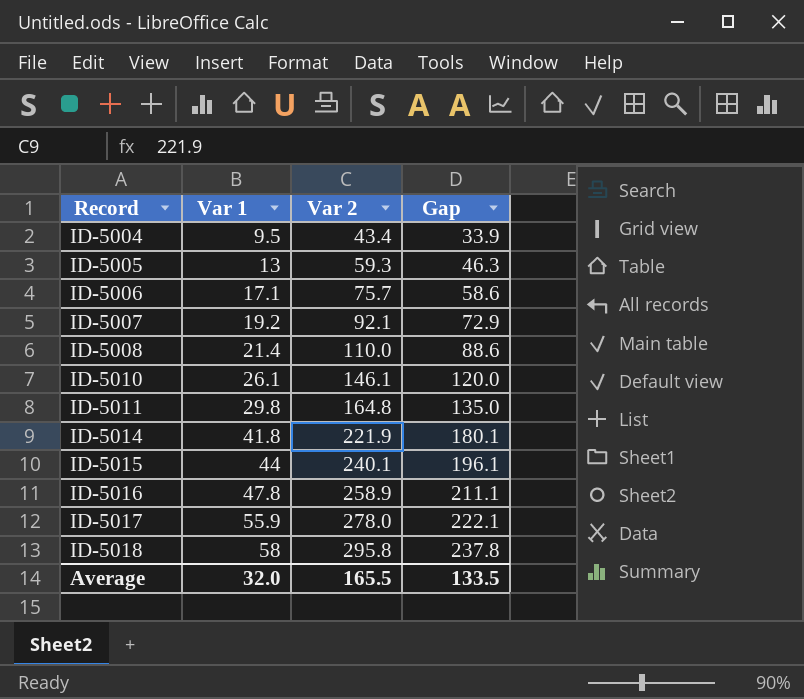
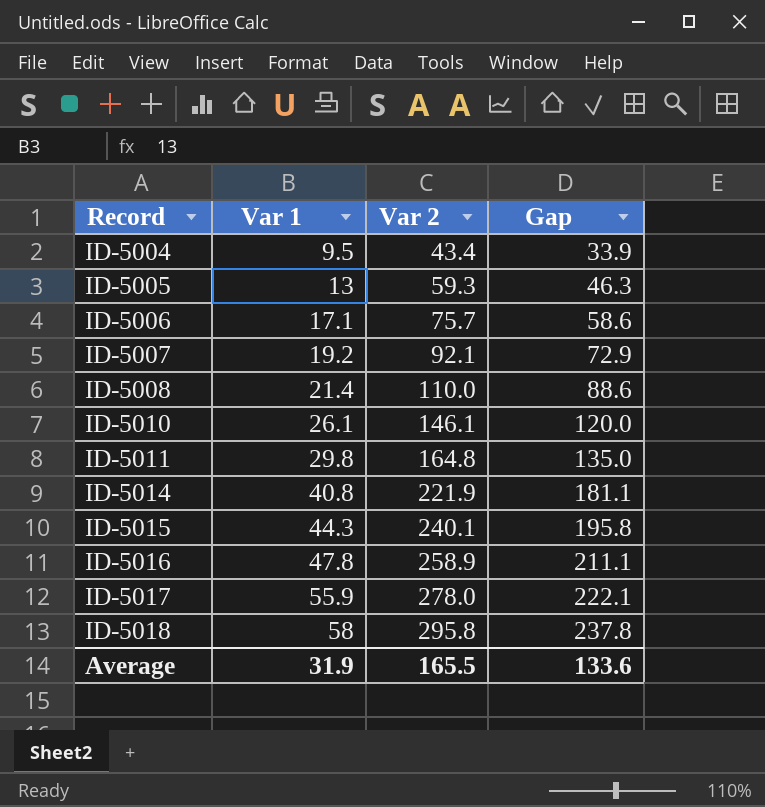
ID-5014 | Var 1: 41.8 -> 40.8
ID-5014 | Gap: 180.1 -> 181.1
ID-5015 | Var 1: 44 -> 44.3
ID-5015 | Gap: 196.1 -> 195.8
Average | Var 1: 32.0 -> 31.9
Average | Gap: 133.5 -> 133.6

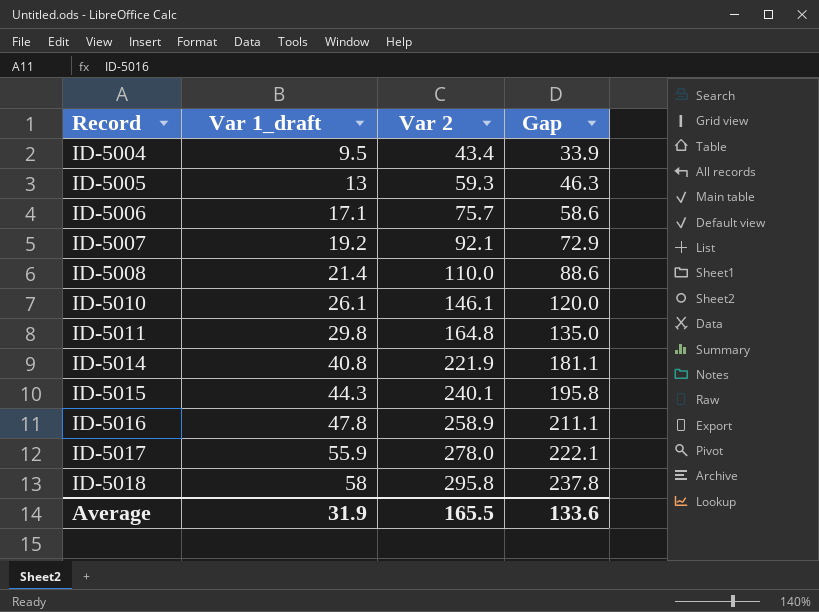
column name: Var 1 -> Var 1_draft

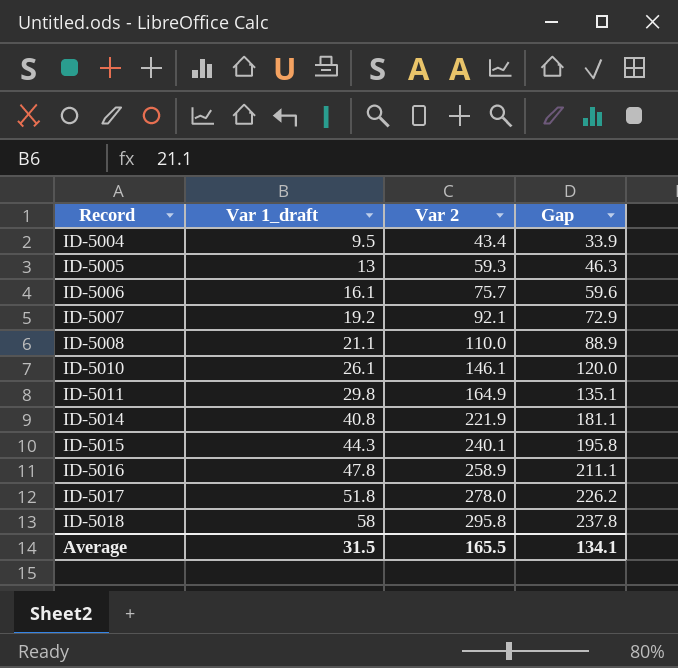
ID-5006 | Var 1_draft: 17.1 -> 16.1
ID-5006 | Gap: 58.6 -> 59.6
ID-5008 | Var 1_draft: 21.4 -> 21.1
ID-5008 | Gap: 88.6 -> 88.9
ID-5011 | Var 2: 164.8 -> 164.9
ID-5011 | Gap: 135.0 -> 135.1
ID-5017 | Var 1_draft: 55.9 -> 51.8
ID-5017 | Gap: 222.1 -> 226.2
Average | Var 1_draft: 31.9 -> 31.5
Average | Gap: 133.6 -> 134.1

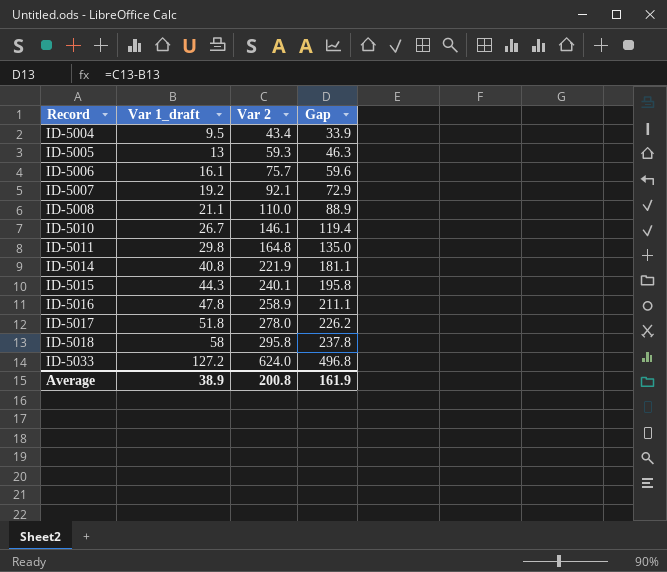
ID-5010 | Var 1_draft: 26.1 -> 26.7
ID-5010 | Gap: 120.0 -> 119.4
ID-5011 | Var 2: 164.9 -> 164.8
ID-5011 | Gap: 135.1 -> 135.0
row ID-5033: none -> 127.2 | 624.0 | 496.8
Average | Var 1_draft: 31.5 -> 38.9
Average | Var 2: 165.5 -> 200.8
Average | Gap: 134.1 -> 161.9

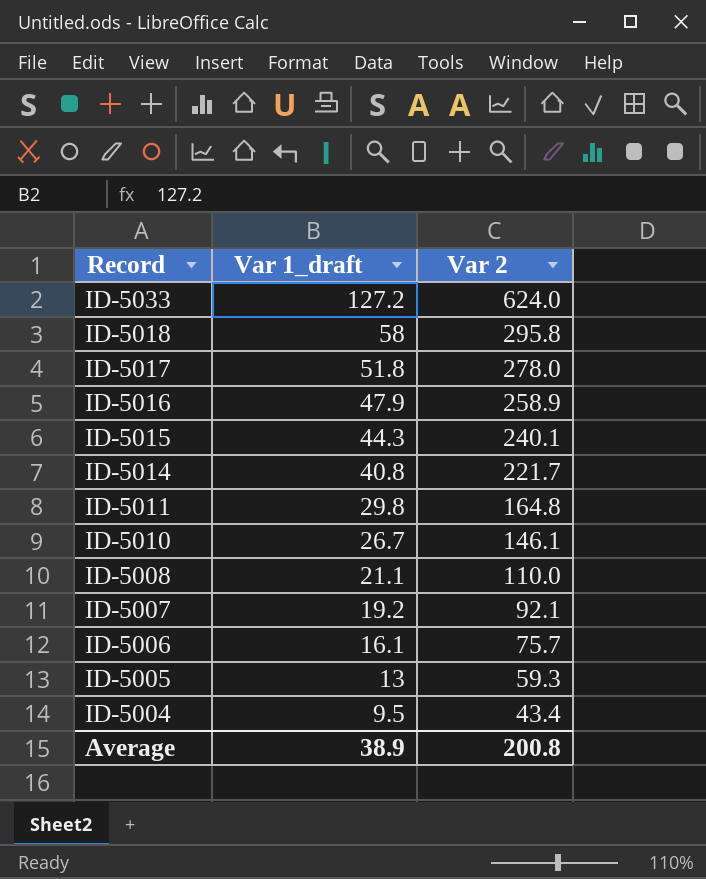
row order: Record ascending -> Record descending
column Gap | formula: [Var 2] - [Var 1_draft] -> none
ID-5016 | Var 1_draft: 47.8 -> 47.9
ID-5014 | Var 2: 221.9 -> 221.7

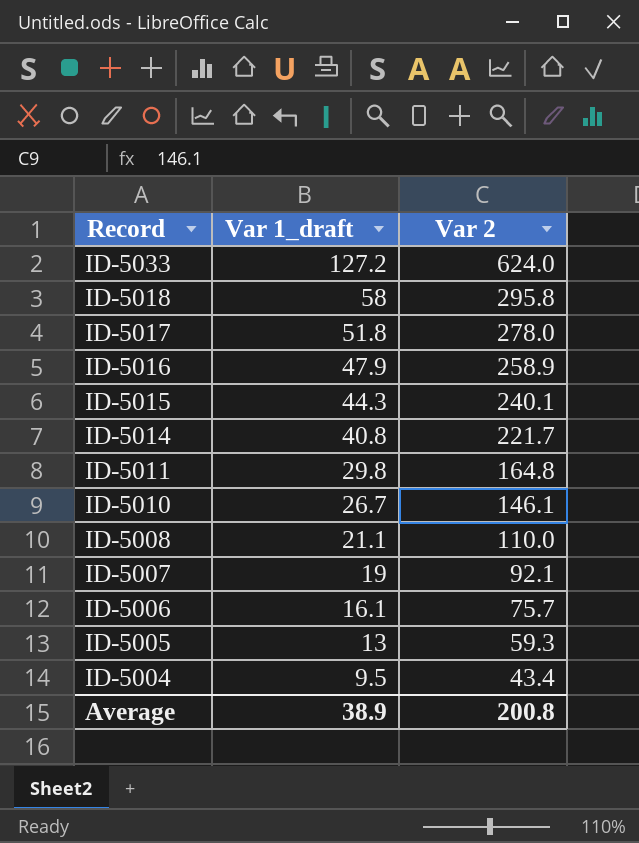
ID-5007 | Var 1_draft: 19.2 -> 19

